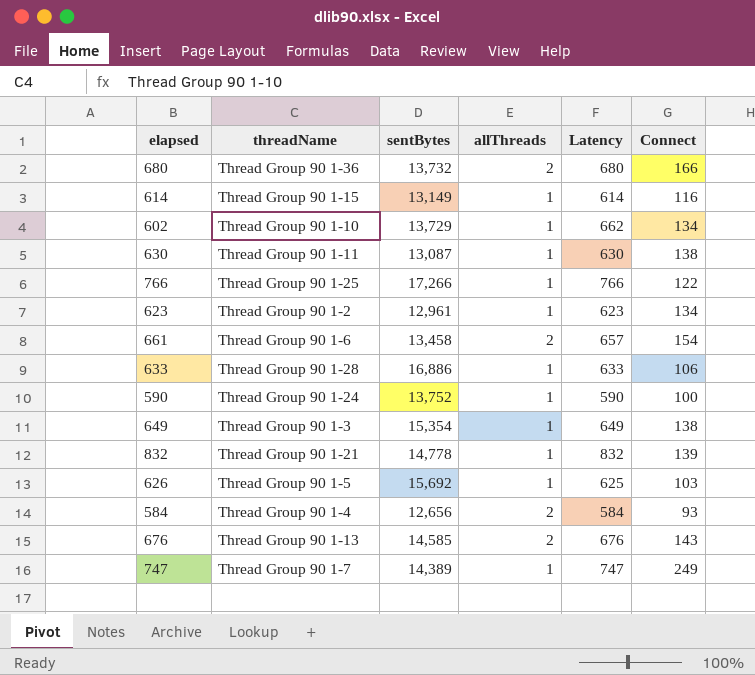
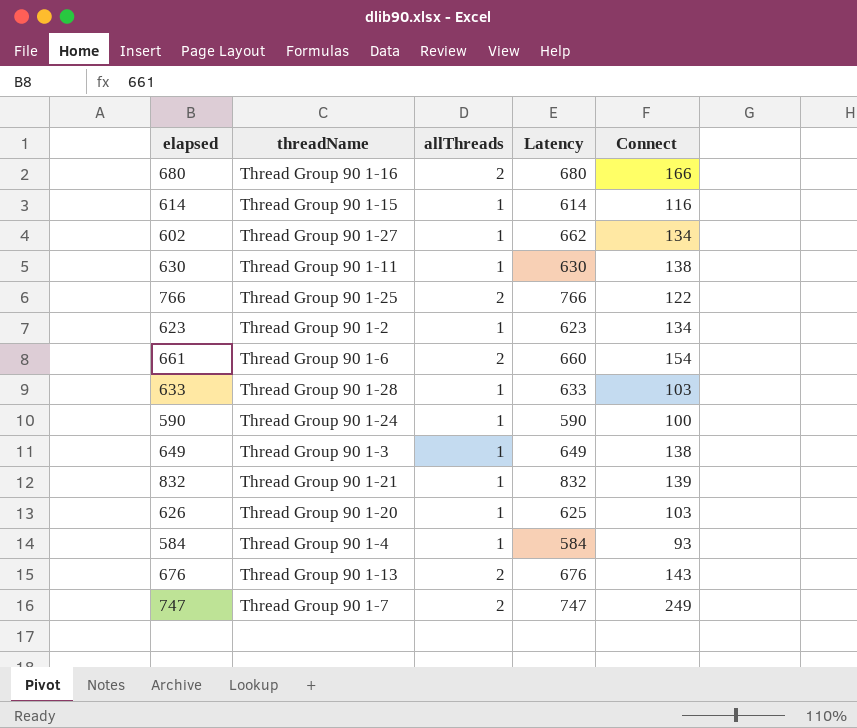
column sentBytes | position: 3 -> none
680 | threadName: Thread Group 90 1-36 -> Thread Group 90 1-16
602 | threadName: Thread Group 90 1-10 -> Thread Group 90 1-27
766 | allThreads: 1 -> 2
661 | Latency: 657 -> 660
633 | Connect: 106 -> 103
626 | threadName: Thread Group 90 1-5 -> Thread Group 90 1-20
584 | allThreads: 2 -> 1
747 | allThreads: 1 -> 2

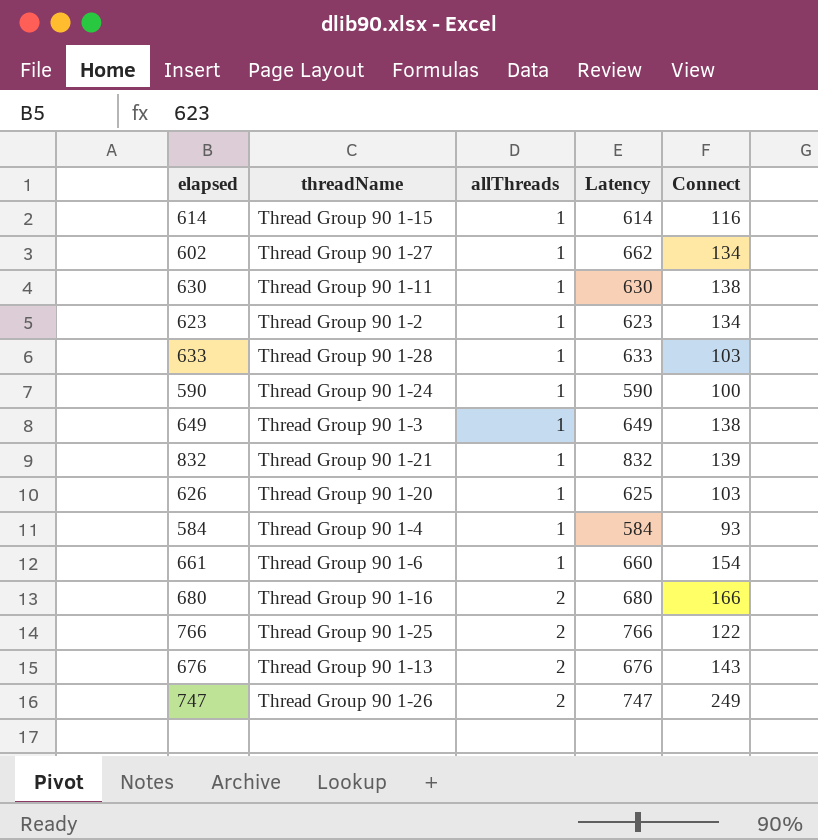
row order: none -> allThreads ascending
661 | allThreads: 2 -> 1
747 | threadName: Thread Group 90 1-7 -> Thread Group 90 1-26

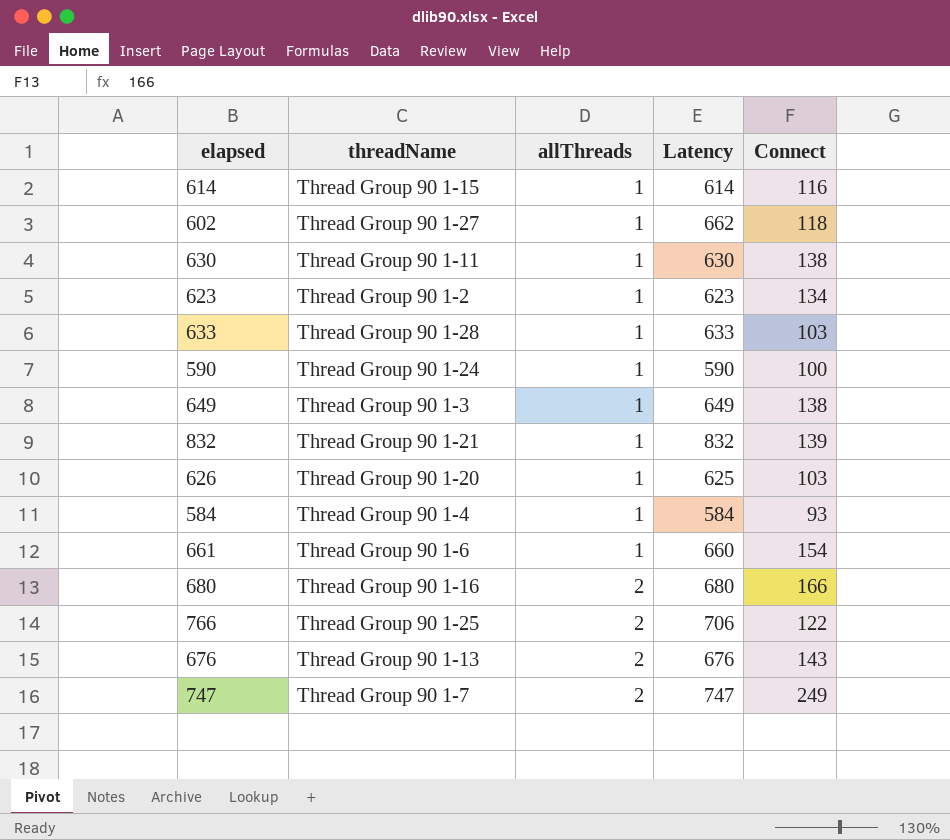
602 | Connect: 134 -> 118
766 | Latency: 766 -> 706
747 | threadName: Thread Group 90 1-26 -> Thread Group 90 1-7

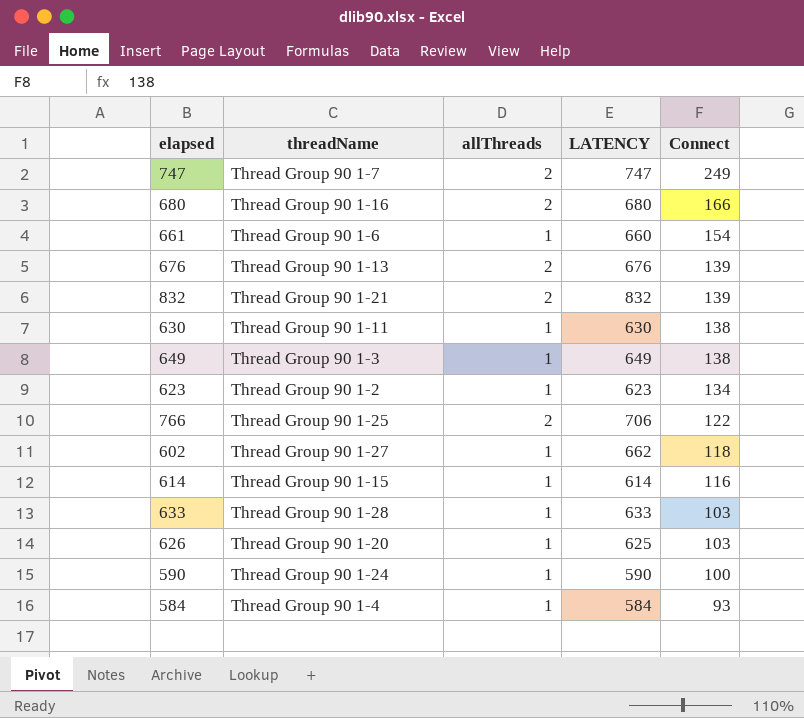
row order: allThreads ascending -> Connect descending
column name: Latency -> LATENCY
676 | Connect: 143 -> 139
832 | allThreads: 1 -> 2

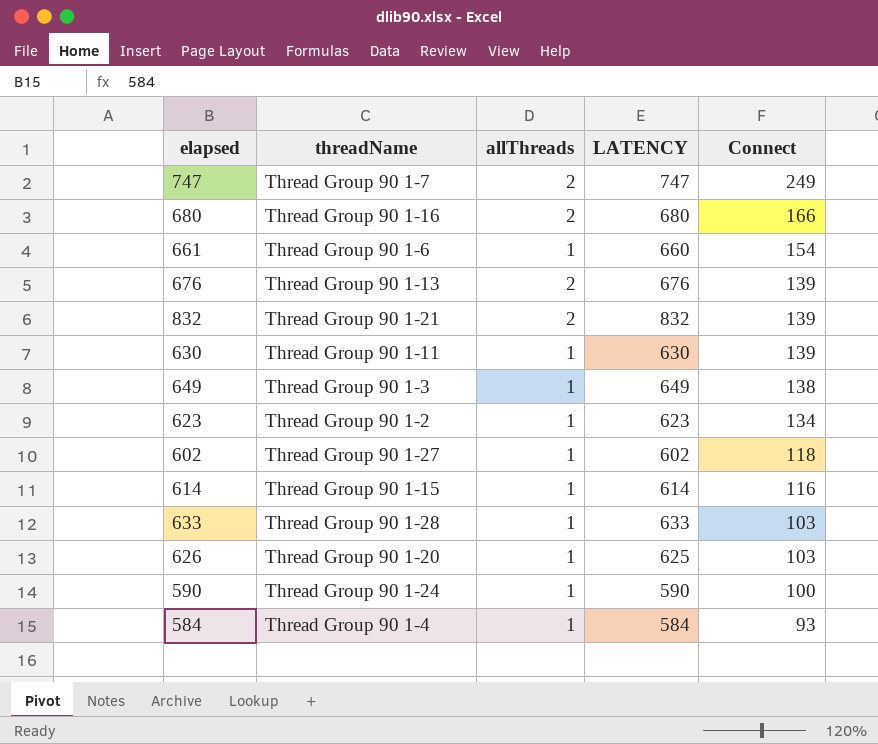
row 766: Thread Group 90 1-25 | 2 | 706 | 122 -> none
630 | Connect: 138 -> 139
602 | LATENCY: 662 -> 602

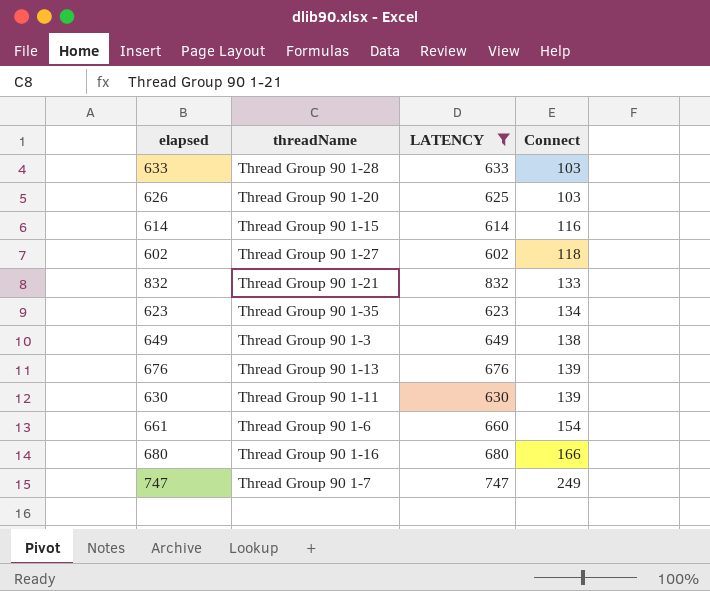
filter: none -> LATENCY >= 602
row order: Connect descending -> Connect ascending
column allThreads | position: 3 -> none
832 | Connect: 139 -> 133
623 | threadName: Thread Group 90 1-2 -> Thread Group 90 1-35

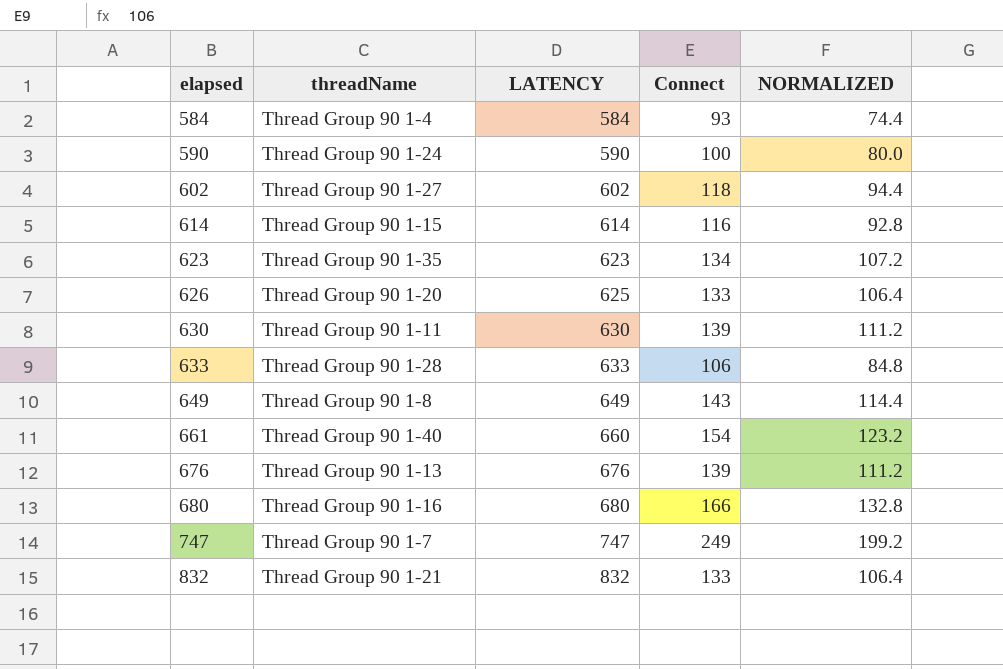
filter: LATENCY >= 602 -> none
row order: Connect ascending -> elapsed ascending
column NORMALIZED | formula: none -> [Connect] * 0.8
626 | Connect: 103 -> 133
633 | Connect: 103 -> 106
649 | threadName: Thread Group 90 1-3 -> Thread Group 90 1-8
649 | Connect: 138 -> 143
661 | threadName: Thread Group 90 1-6 -> Thread Group 90 1-40

